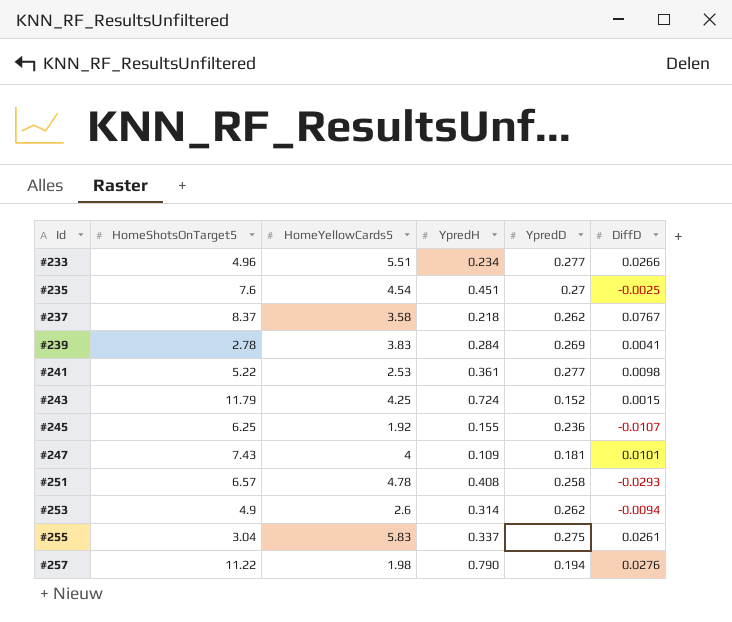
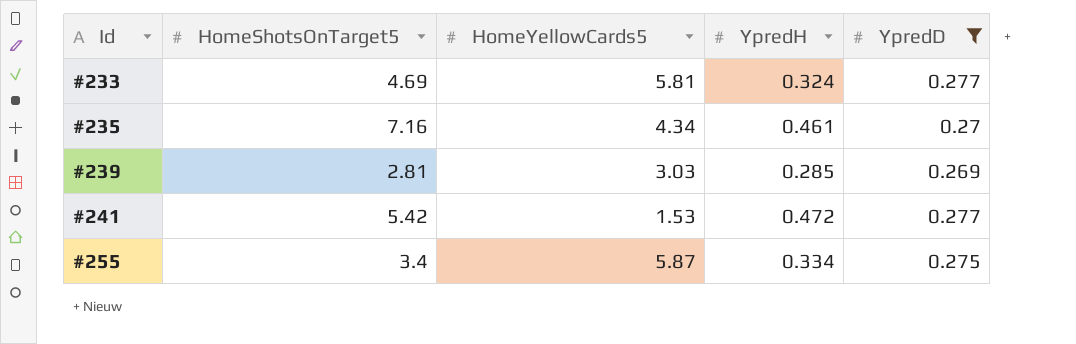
filter: none -> YpredD >= 0.269
column DiffD | position: 6 -> none
#233 | HomeShotsOnTarget5: 4.96 -> 4.69
#233 | HomeYellowCards5: 5.51 -> 5.81
#233 | YpredH: 0.234 -> 0.324
#235 | HomeShotsOnTarget5: 7.6 -> 7.16
#235 | HomeYellowCards5: 4.54 -> 4.34
#235 | YpredH: 0.451 -> 0.461
#239 | HomeShotsOnTarget5: 2.78 -> 2.81
#239 | HomeYellowCards5: 3.83 -> 3.03
#239 | YpredH: 0.284 -> 0.285
#241 | HomeShotsOnTarget5: 5.22 -> 5.42
#241 | HomeYellowCards5: 2.53 -> 1.53
#241 | YpredH: 0.361 -> 0.472
#255 | HomeShotsOnTarget5: 3.04 -> 3.4
#255 | HomeYellowCards5: 5.83 -> 5.87
#255 | YpredH: 0.337 -> 0.334

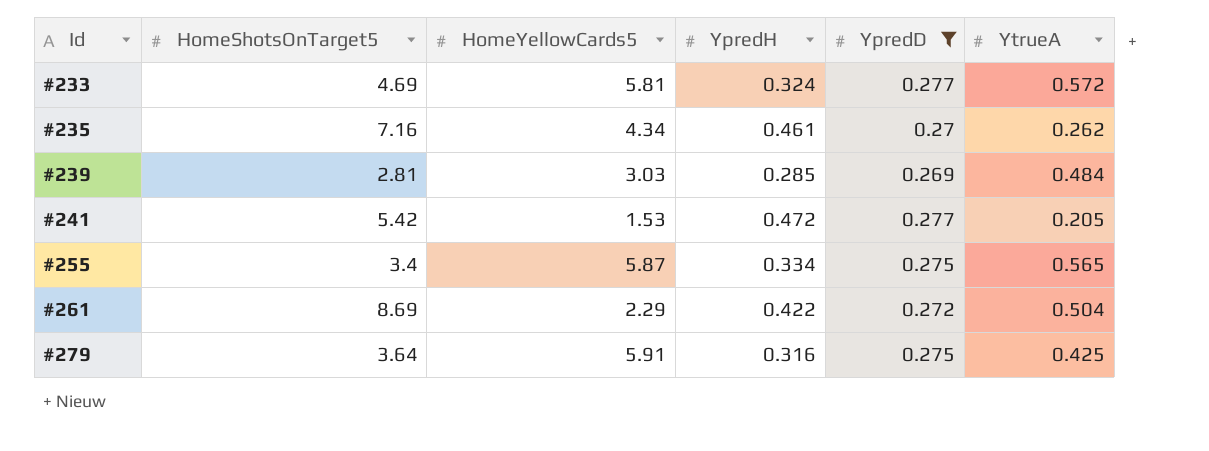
column YtrueA | position: none -> 6
row #261: none -> 8.69 | 2.29 | 0.422 | 0.272 | 0.504
row #279: none -> 3.64 | 5.91 | 0.316 | 0.275 | 0.425

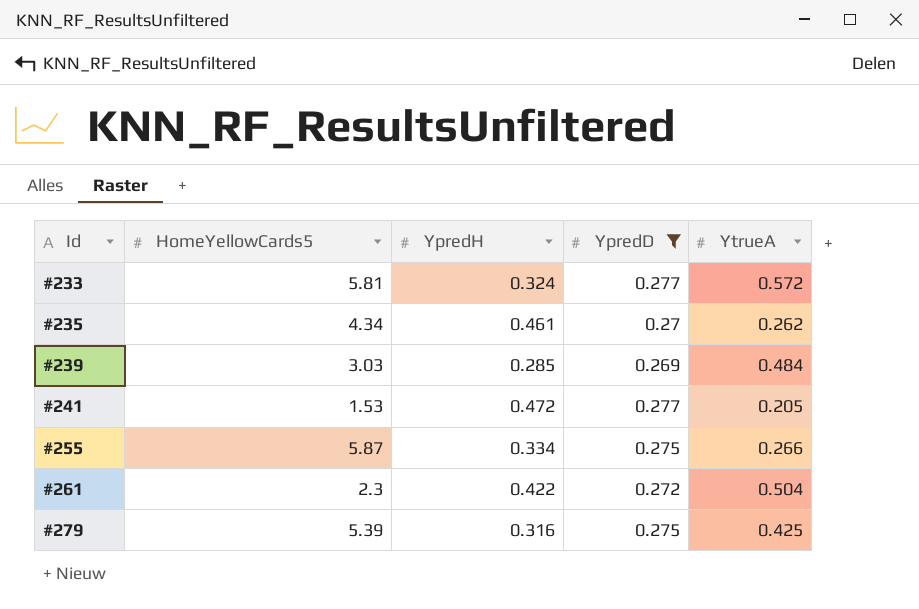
column HomeShotsOnTarget5 | position: 2 -> none
#255 | YtrueA: 0.565 -> 0.266
#261 | HomeYellowCards5: 2.29 -> 2.3
#279 | HomeYellowCards5: 5.91 -> 5.39

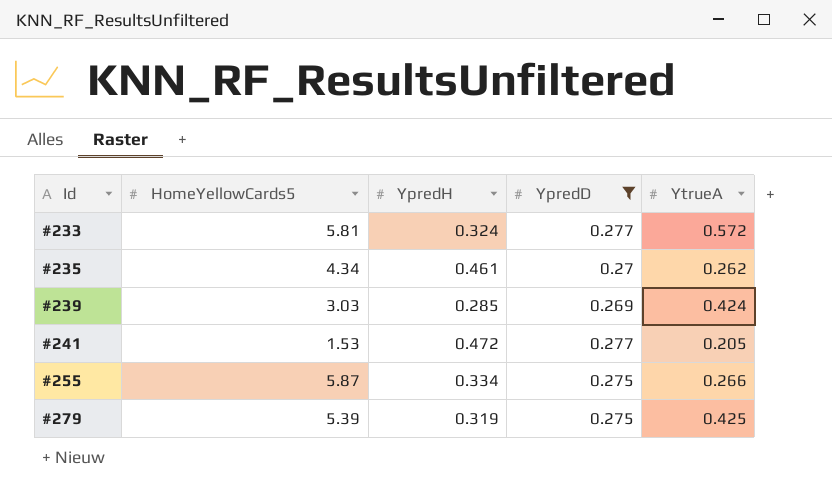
row #261: 2.3 | 0.422 | 0.272 | 0.504 -> none
#239 | YtrueA: 0.484 -> 0.424
#279 | YpredH: 0.316 -> 0.319

